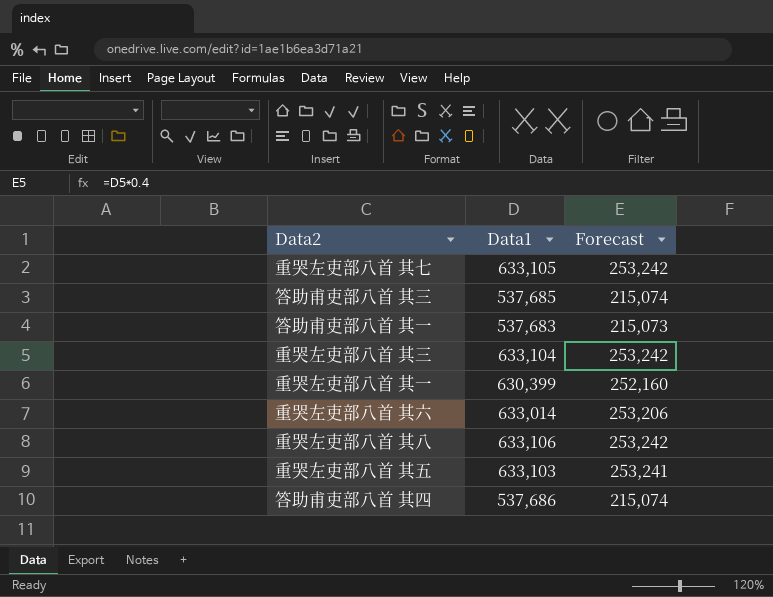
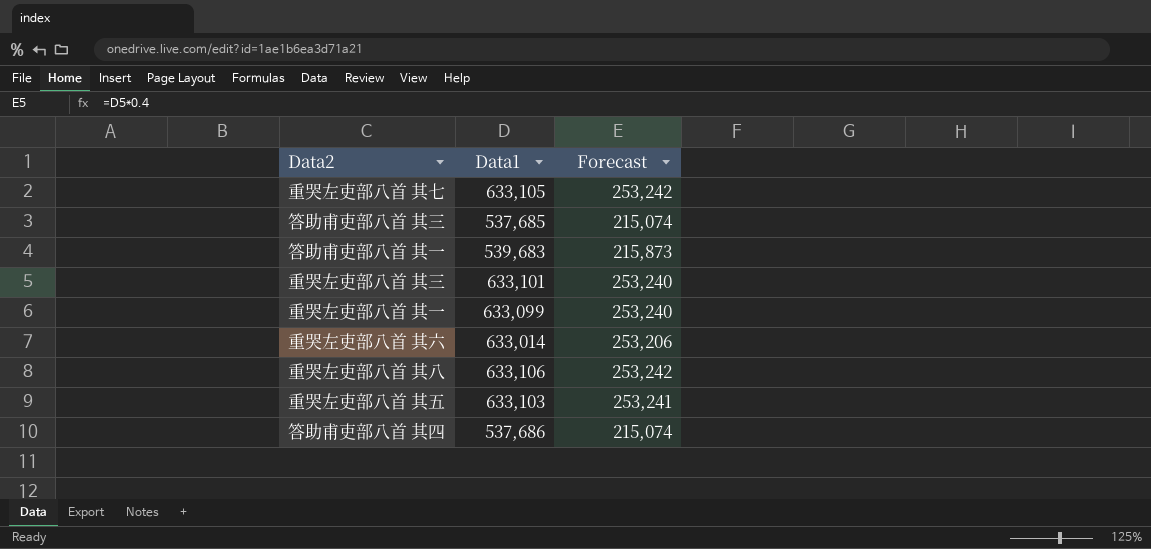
答助甫吏部八首 其一 | Data1: 537,683 -> 539,683
答助甫吏部八首 其一 | Forecast: 215,073 -> 215,873
重哭左吏部八首 其三 | Data1: 633,104 -> 633,101
重哭左吏部八首 其三 | Forecast: 253,242 -> 253,240
重哭左吏部八首 其一 | Data1: 630,399 -> 633,099
重哭左吏部八首 其一 | Forecast: 252,160 -> 253,240

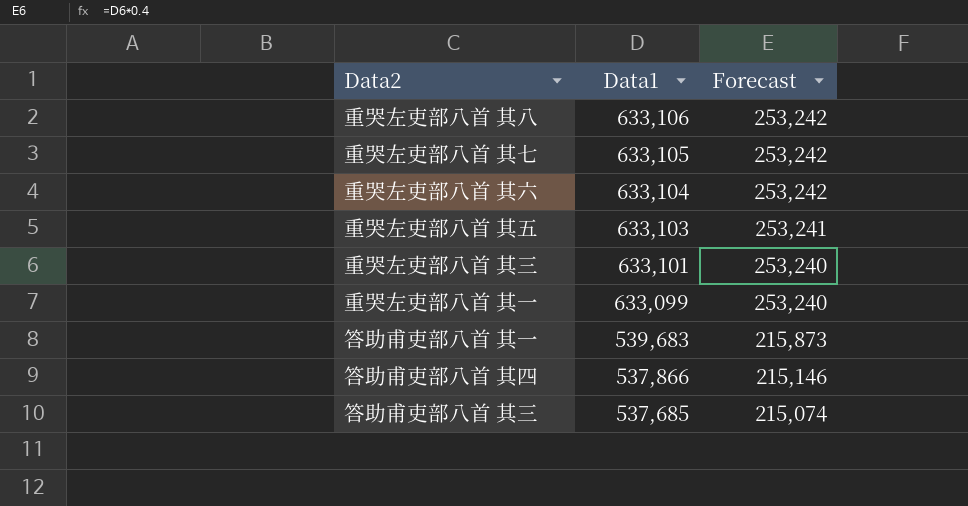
row order: none -> Data1 descending
重哭左吏部八首 其六 | Data1: 633,014 -> 633,104
重哭左吏部八首 其六 | Forecast: 253,206 -> 253,242
答助甫吏部八首 其四 | Data1: 537,686 -> 537,866
答助甫吏部八首 其四 | Forecast: 215,074 -> 215,146

